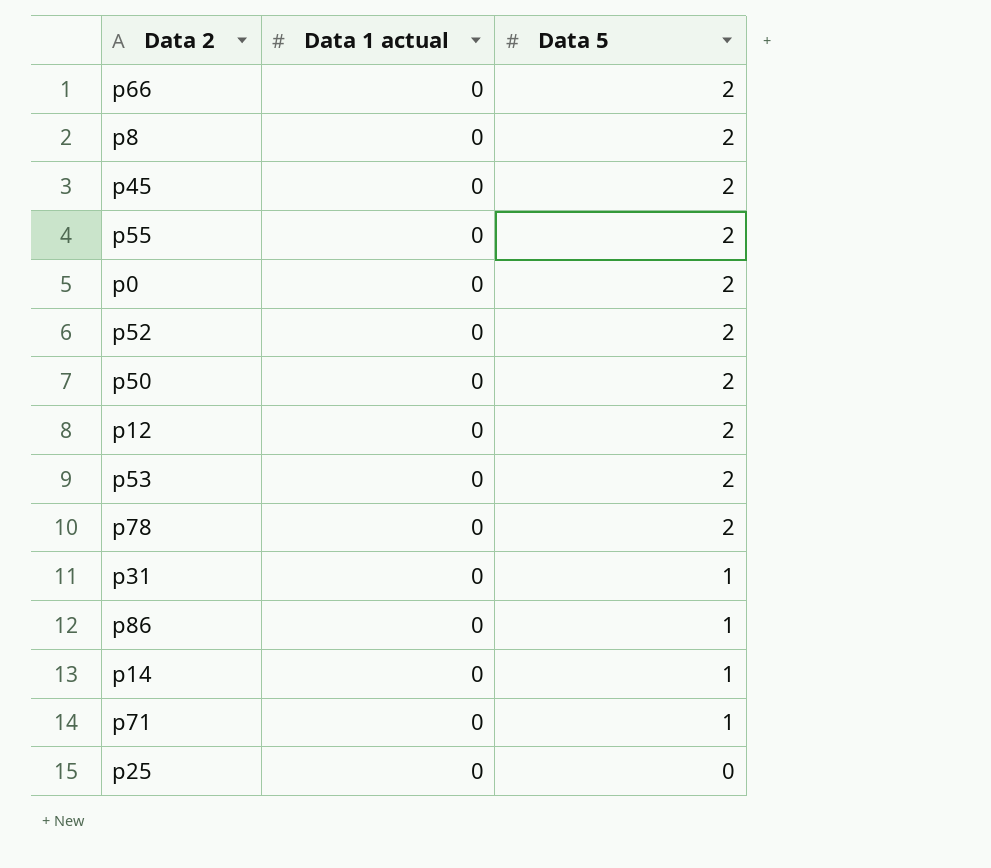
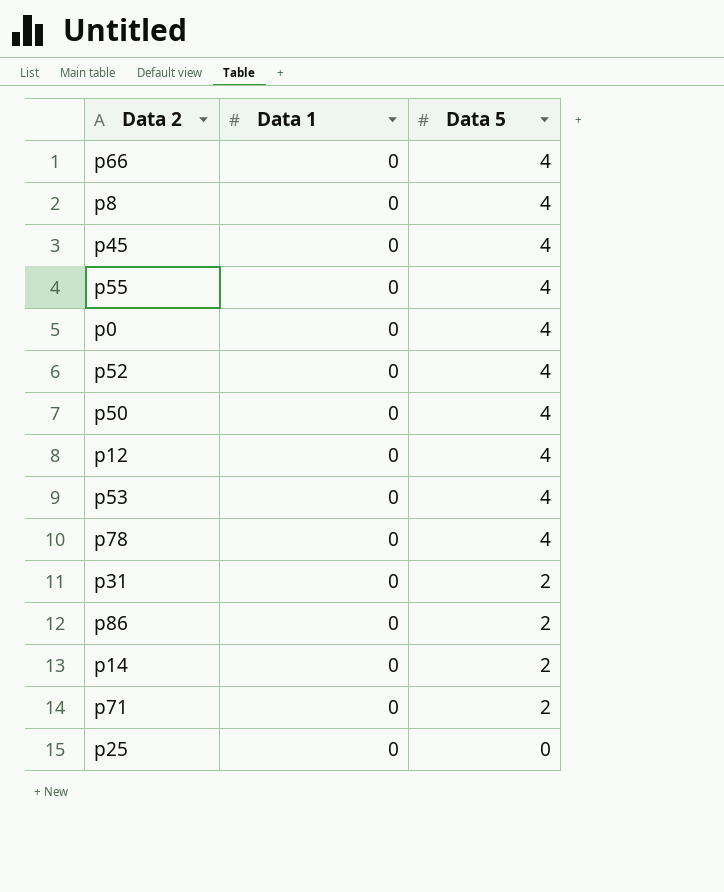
column name: Data 1 actual -> Data 1
p66 | Data 5: 2 -> 4
p8 | Data 5: 2 -> 4
p45 | Data 5: 2 -> 4
p55 | Data 5: 2 -> 4
p0 | Data 5: 2 -> 4
p52 | Data 5: 2 -> 4
p50 | Data 5: 2 -> 4
p12 | Data 5: 2 -> 4
p53 | Data 5: 2 -> 4
p78 | Data 5: 2 -> 4
p31 | Data 5: 1 -> 2
p86 | Data 5: 1 -> 2
p14 | Data 5: 1 -> 2
p71 | Data 5: 1 -> 2

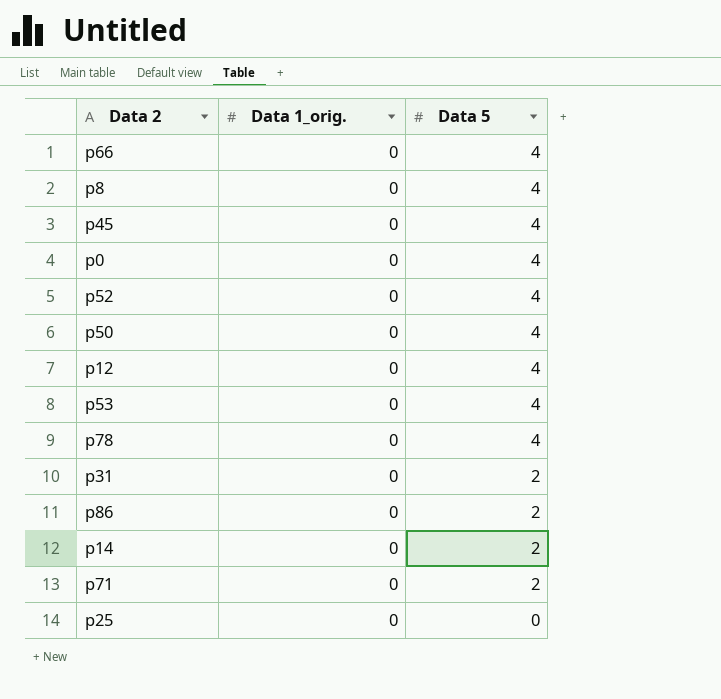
column name: Data 1 -> Data 1_orig.
row p55: 0 | 4 -> none

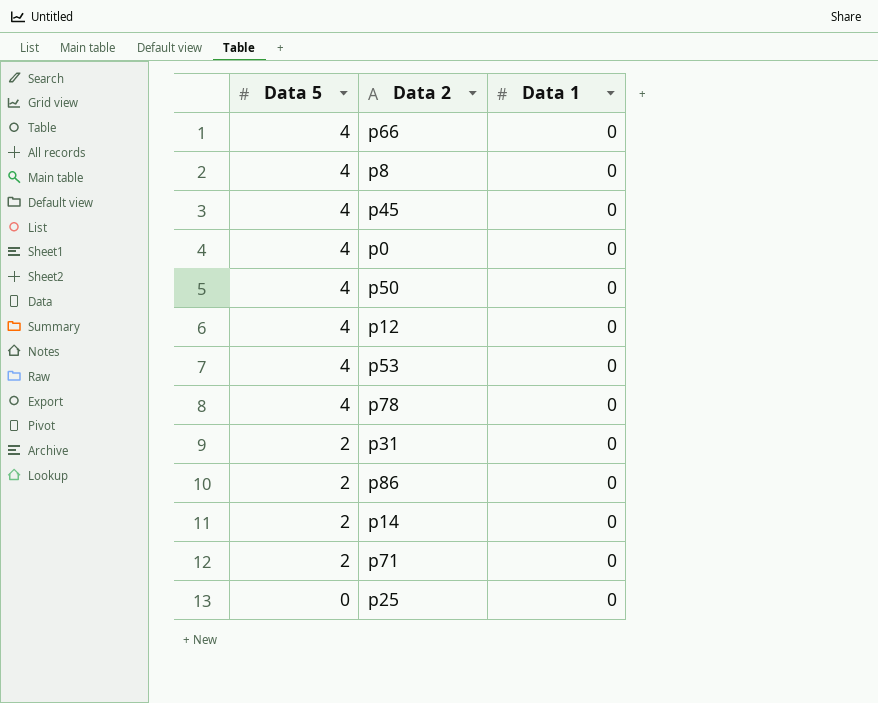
column Data 5 | position: 3 -> 1
column name: Data 1_orig. -> Data 1
row p52: 0 | 4 -> none

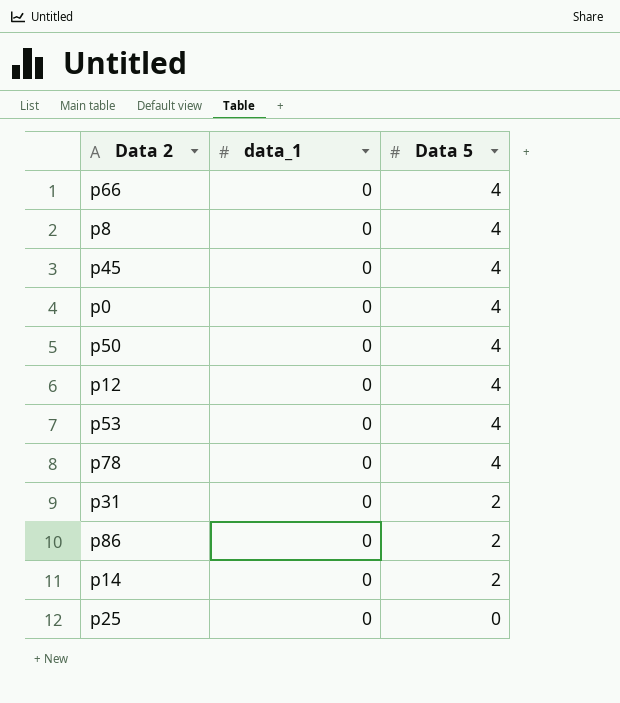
column name: Data 1 -> data_1
column Data 5 | position: 1 -> 3
row p71: 2 | 0 -> none

